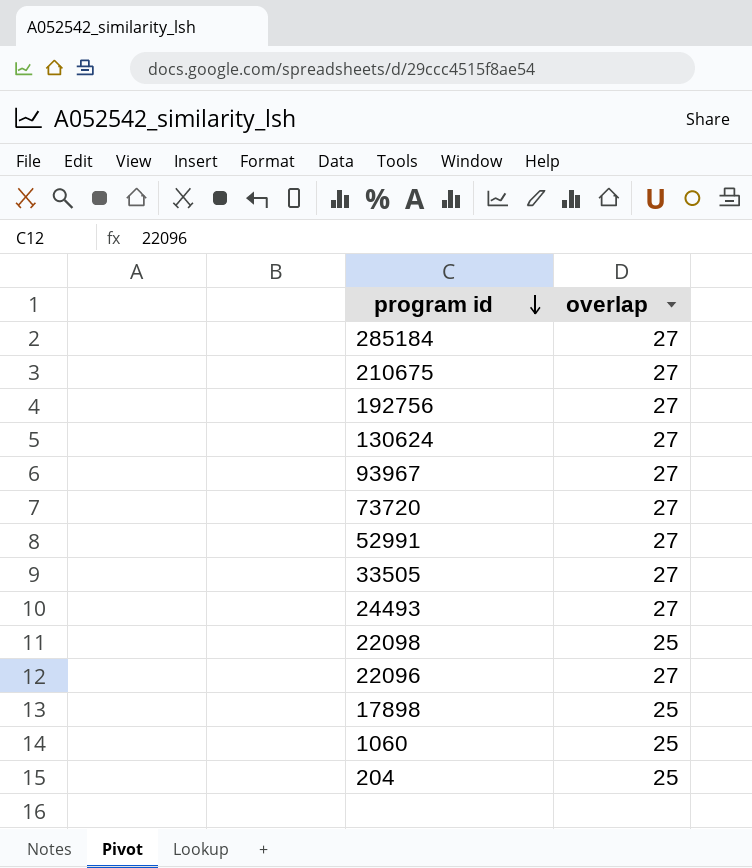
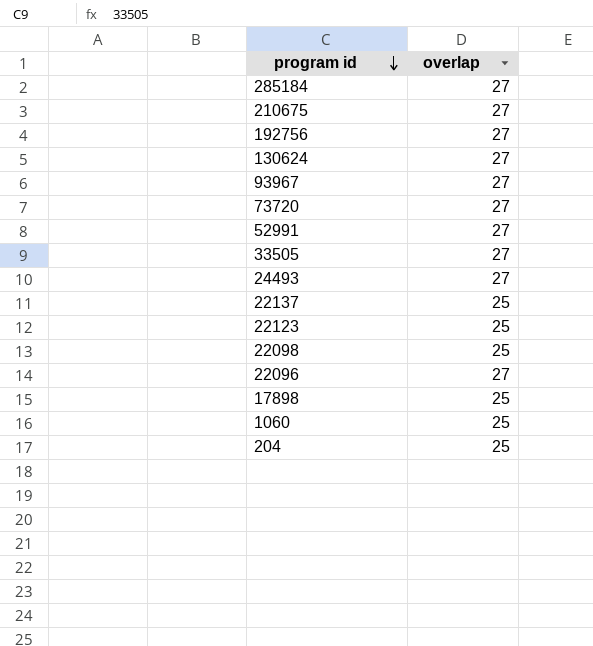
row 22137: none -> 25
row 22123: none -> 25

